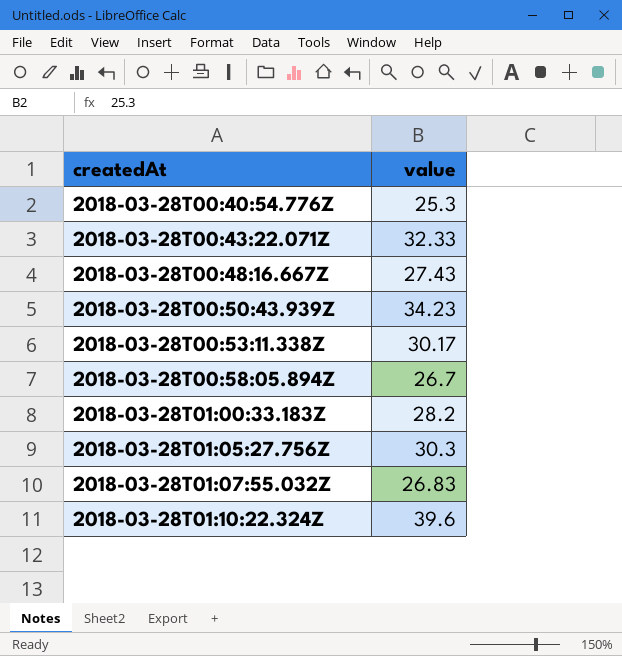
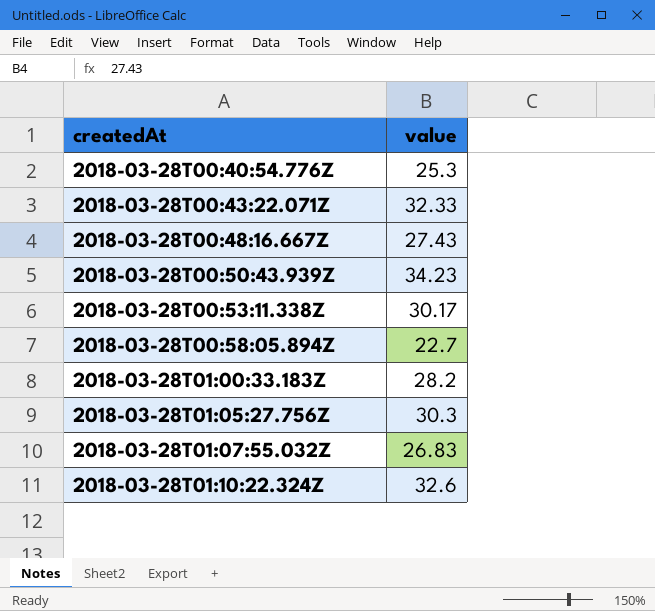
2018-03-28T00:58:05.894Z | value: 26.7 -> 22.7
2018-03-28T01:10:22.324Z | value: 39.6 -> 32.6

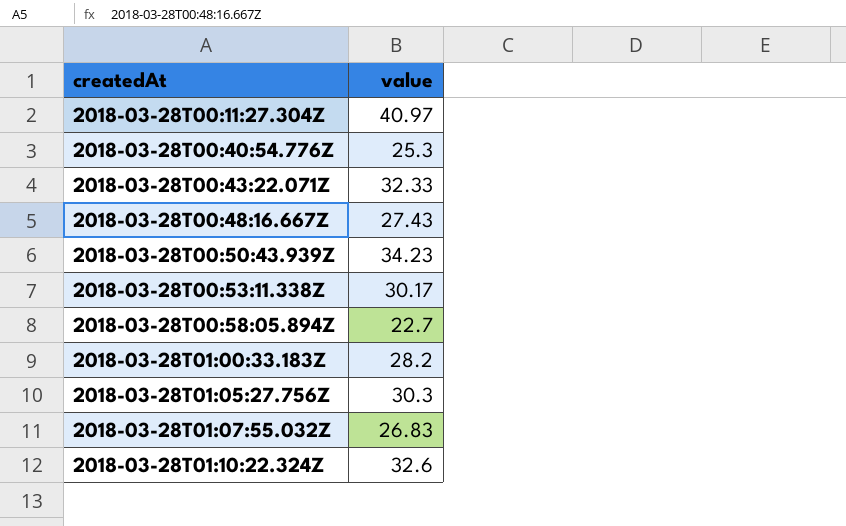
row 2018-03-28T00:11:27.304Z: none -> 40.97

